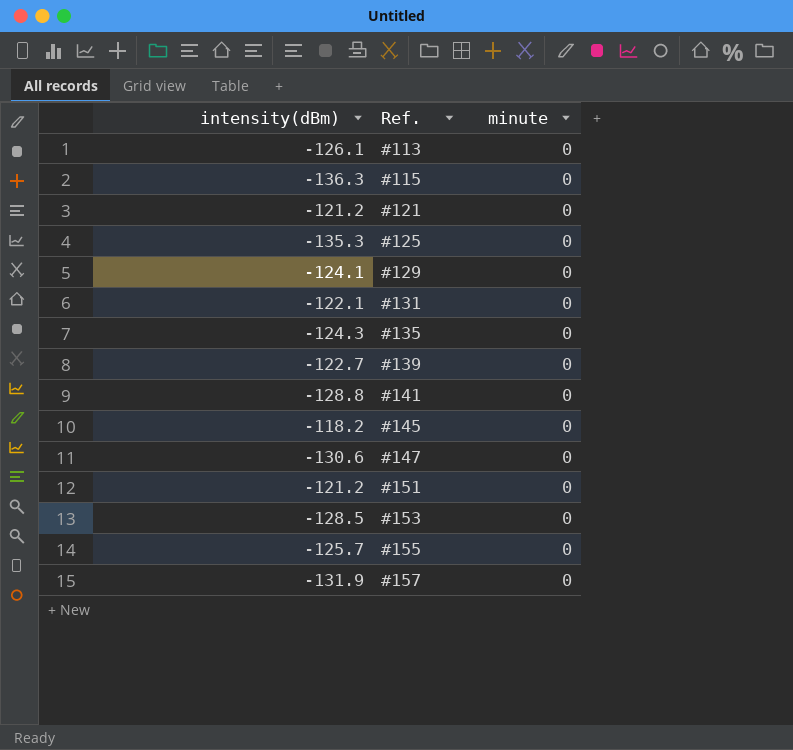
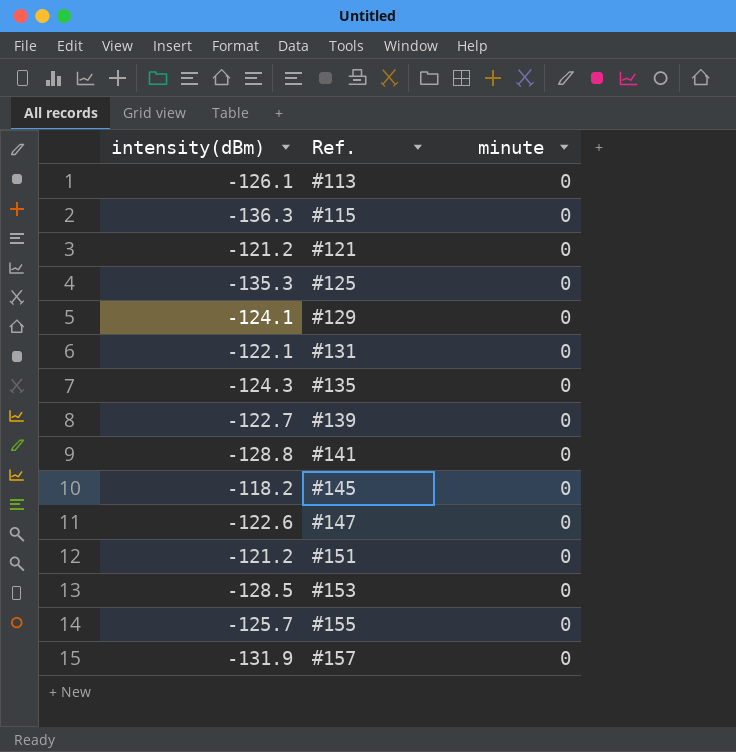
#147 | intensity(dBm): -130.6 -> -122.6

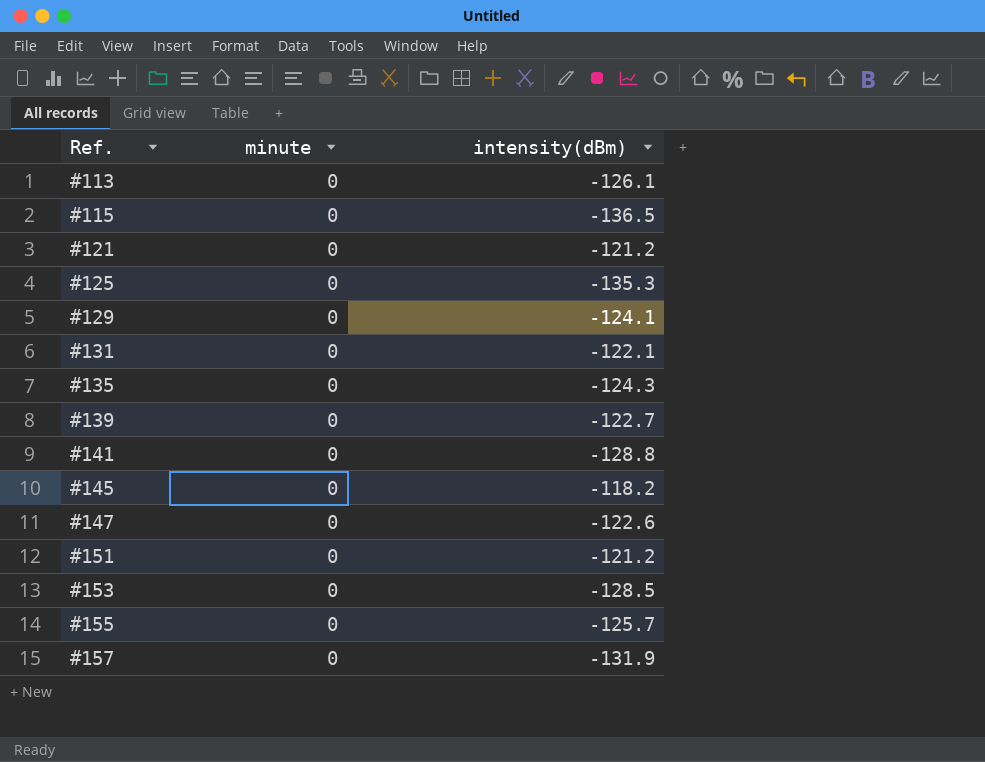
column intensity(dBm) | position: 1 -> 3
#115 | intensity(dBm): -136.3 -> -136.5

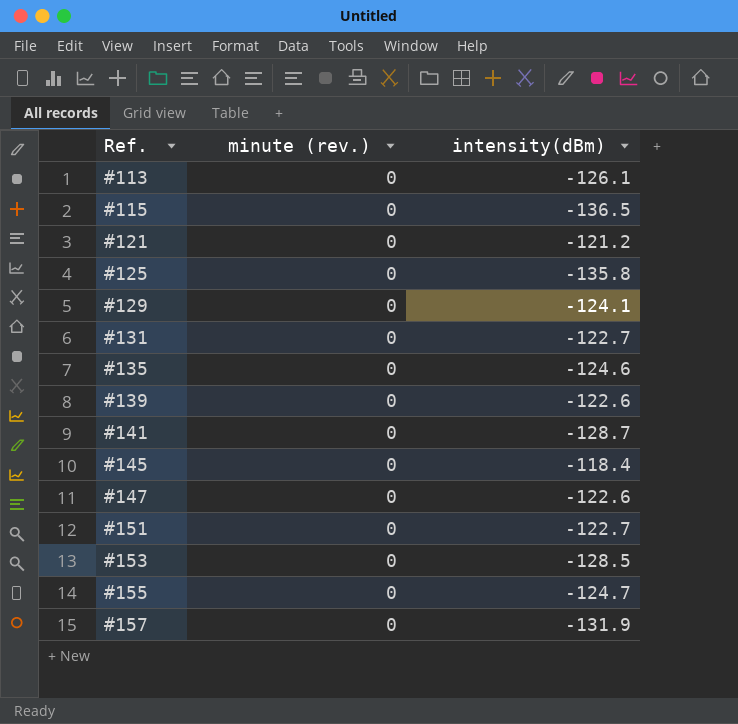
column name: minute -> minute (rev.)
#125 | intensity(dBm): -135.3 -> -135.8
#131 | intensity(dBm): -122.1 -> -122.7
#135 | intensity(dBm): -124.3 -> -124.6
#139 | intensity(dBm): -122.7 -> -122.6
#141 | intensity(dBm): -128.8 -> -128.7
#145 | intensity(dBm): -118.2 -> -118.4
#151 | intensity(dBm): -121.2 -> -122.7
#155 | intensity(dBm): -125.7 -> -124.7

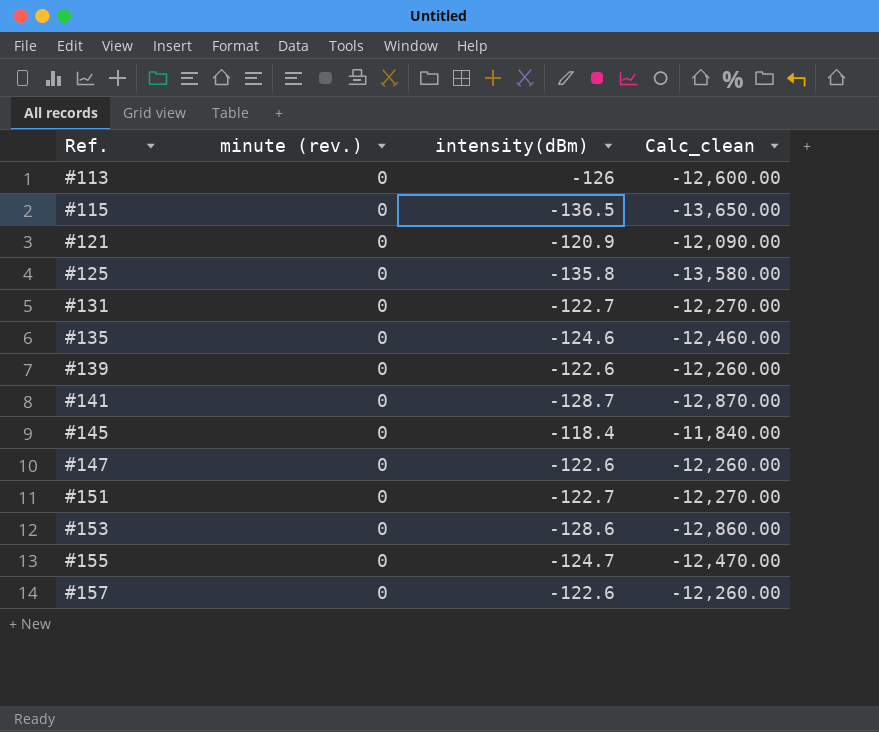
column Calc_clean | formula: none -> [intensity(dBm)] * 100
row #129: 0 | -124.1 -> none
#113 | intensity(dBm): -126.1 -> -126
#121 | intensity(dBm): -121.2 -> -120.9
#153 | intensity(dBm): -128.5 -> -128.6
#157 | intensity(dBm): -131.9 -> -122.6

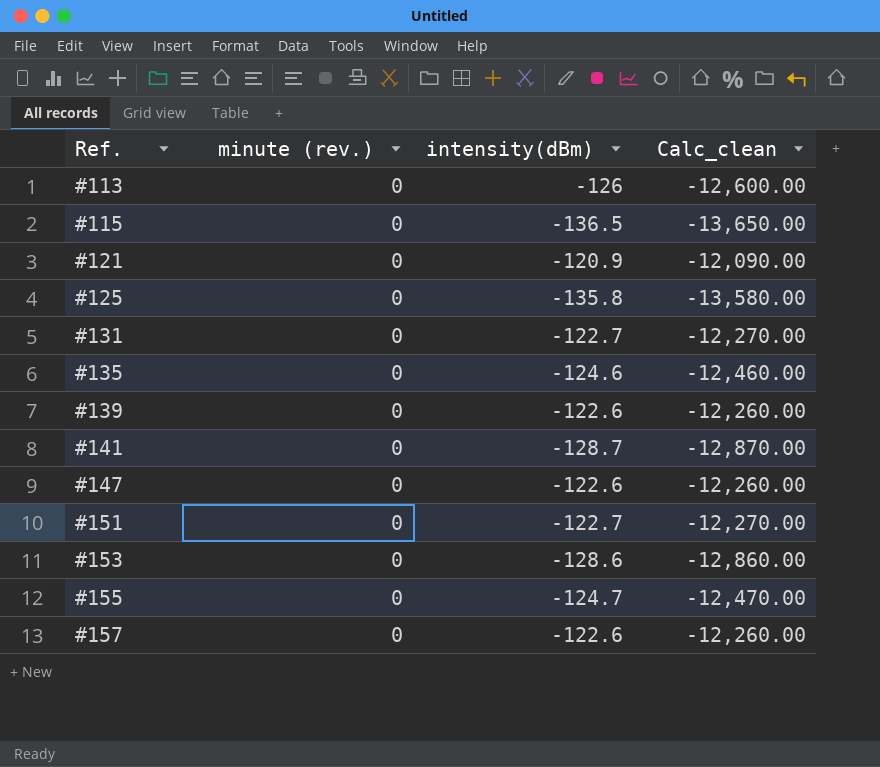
row #145: 0 | -118.4 | -11,840.00 -> none

